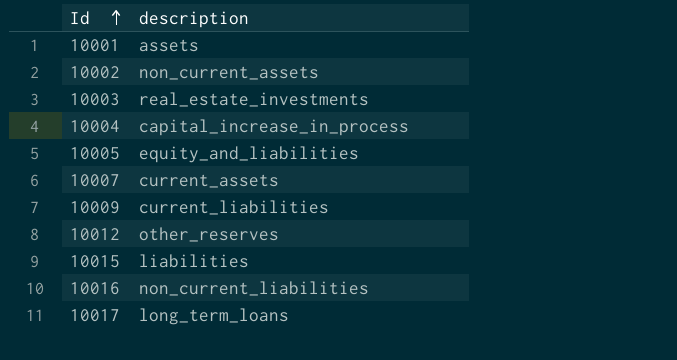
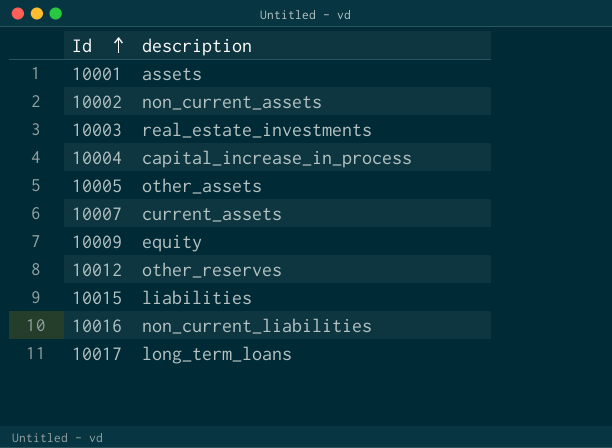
10005 | description: equity_and_liabilities -> other_assets
10009 | description: current_liabilities -> equity

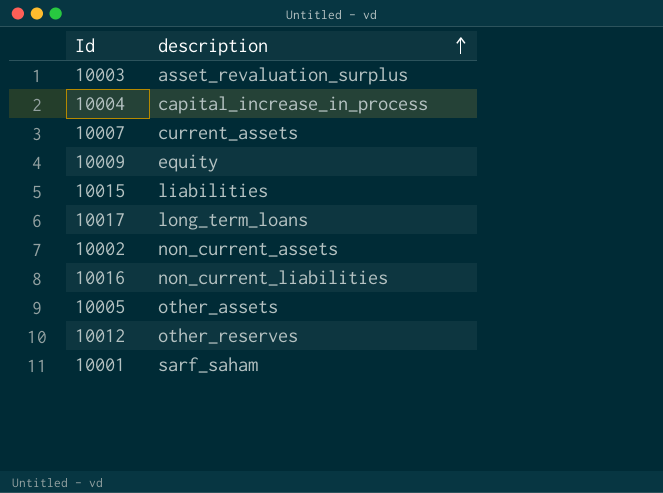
row order: Id ascending -> description ascending
10003 | description: real_estate_investments -> asset_revaluation_surplus
10001 | description: assets -> sarf_saham

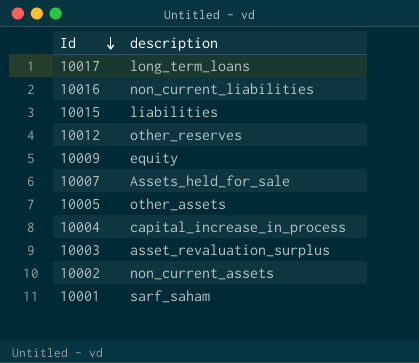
row order: description ascending -> Id descending
10007 | description: current_assets -> Assets_held_for_sale

